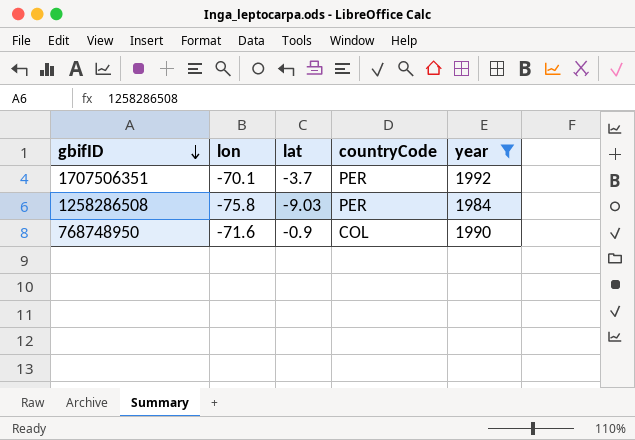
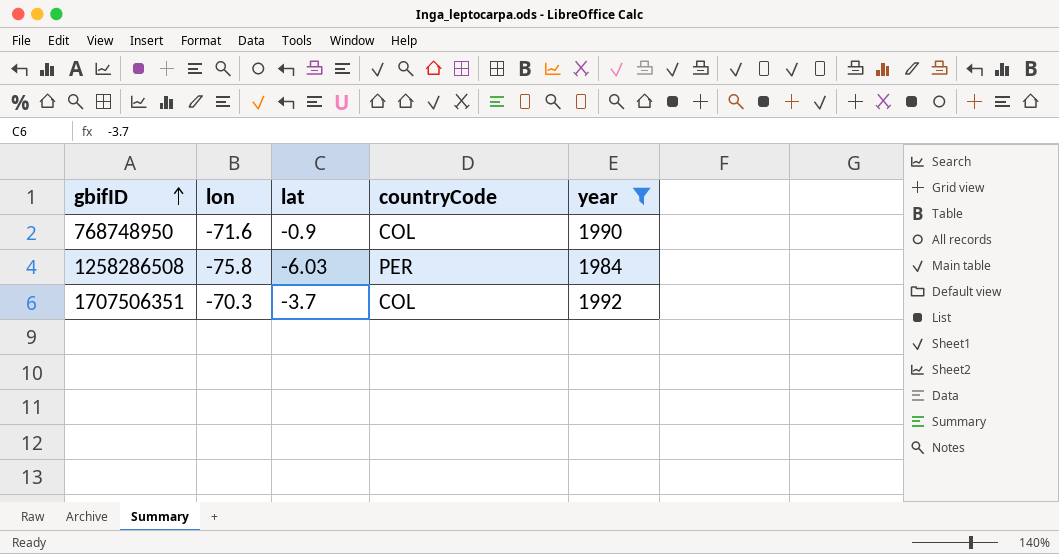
row order: gbifID descending -> gbifID ascending
1258286508 | lat: -9.03 -> -6.03
1707506351 | lon: -70.1 -> -70.3
1707506351 | countryCode: PER -> COL

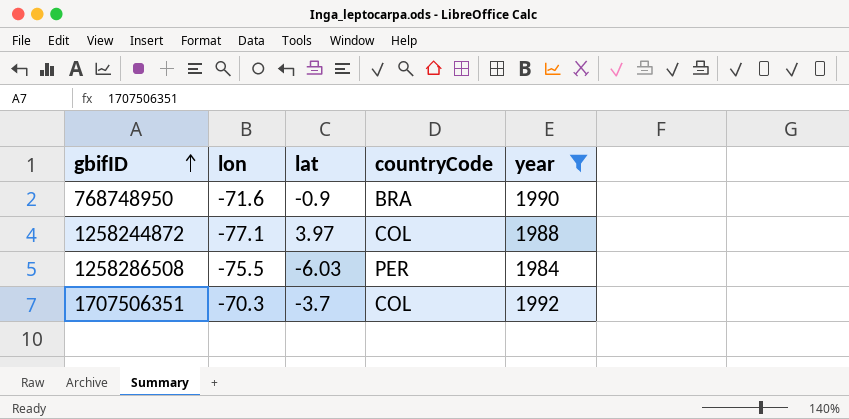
768748950 | countryCode: COL -> BRA
row 1258244872: none -> -77.1 | 3.97 | COL | 1988
1258286508 | lon: -75.8 -> -75.5

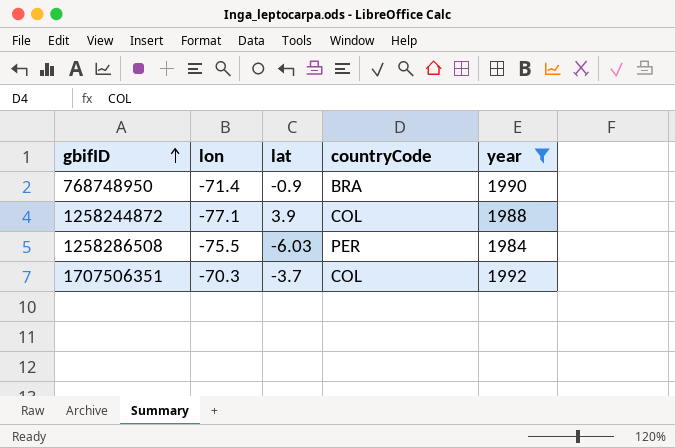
768748950 | lon: -71.6 -> -71.4
1258244872 | lat: 3.97 -> 3.9

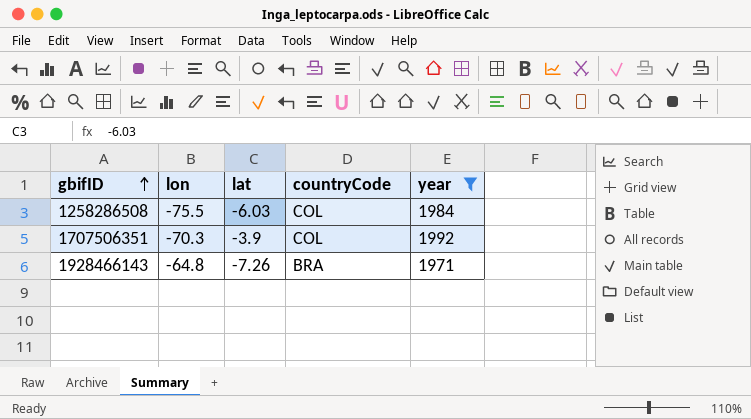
row 768748950: -71.4 | -0.9 | BRA | 1990 -> none
row 1258244872: -77.1 | 3.9 | COL | 1988 -> none
1258286508 | countryCode: PER -> COL
1707506351 | lat: -3.7 -> -3.9
row 1928466143: none -> -64.8 | -7.26 | BRA | 1971

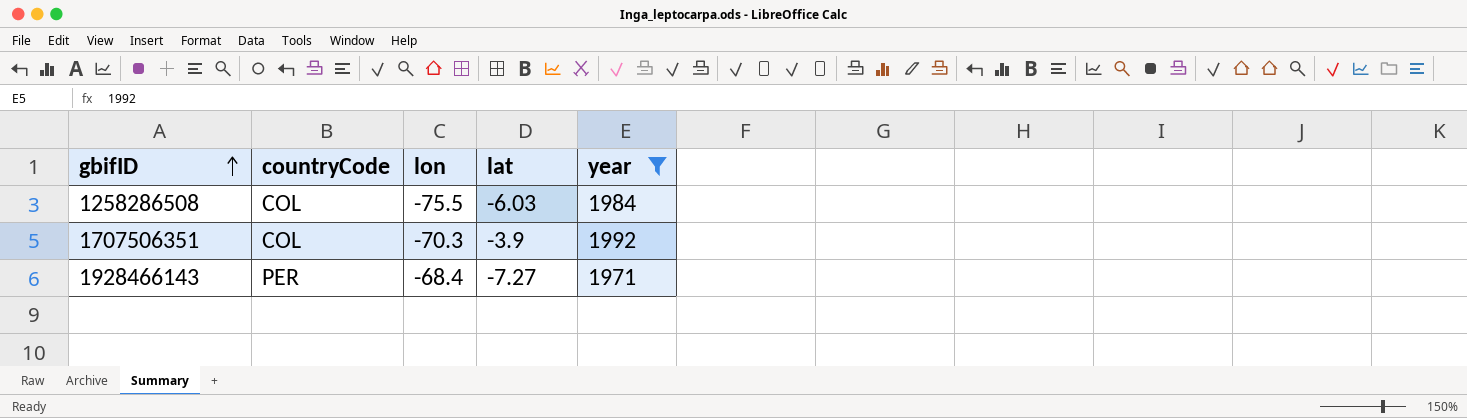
column countryCode | position: 4 -> 2
1928466143 | countryCode: BRA -> PER
1928466143 | lon: -64.8 -> -68.4
1928466143 | lat: -7.26 -> -7.27

